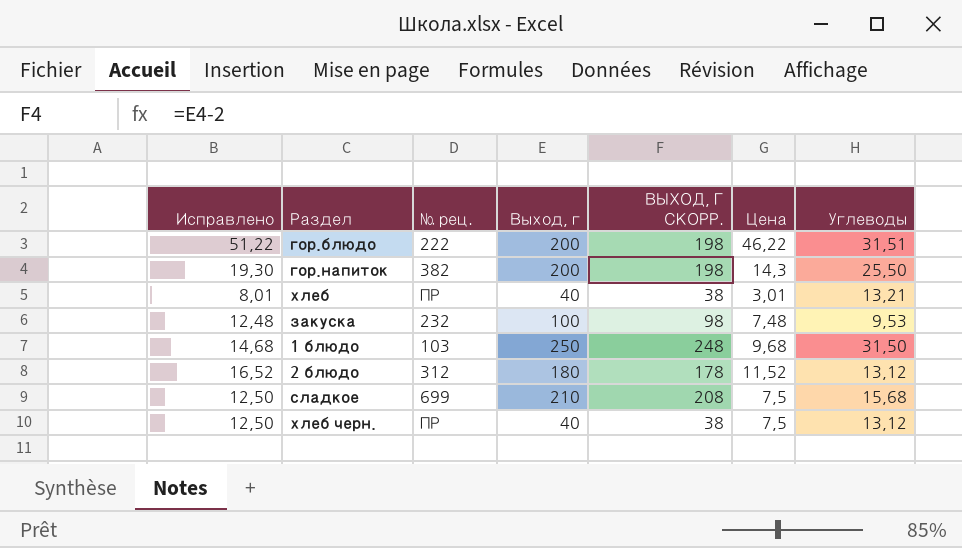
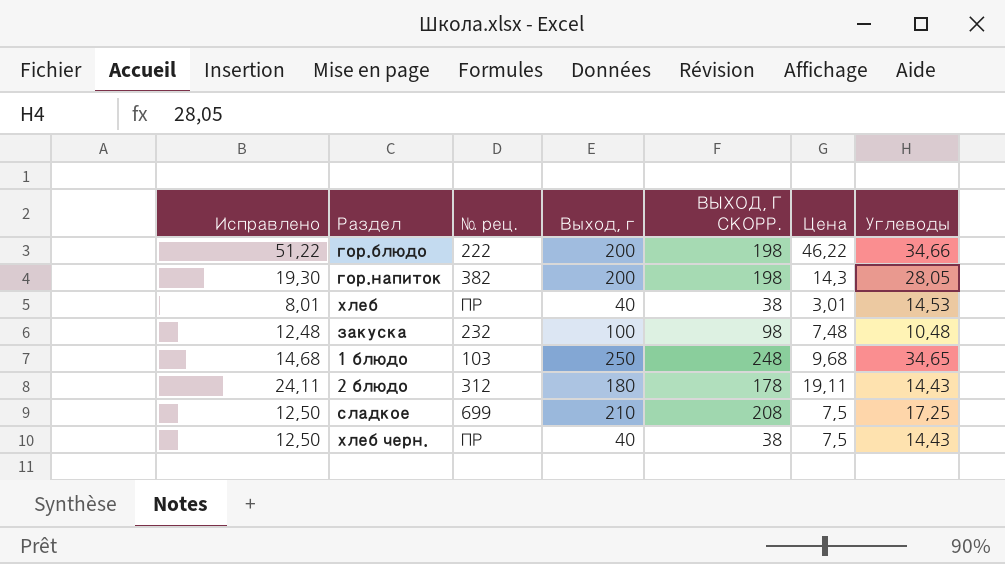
гор.блюдо | Углеводы: 31,51 -> 34,66
гор.напиток | Углеводы: 25,50 -> 28,05
хлеб | Углеводы: 13,21 -> 14,53
закуска | Углеводы: 9,53 -> 10,48
1 блюдо | Углеводы: 31,50 -> 34,65
2 блюдо | Исправлено: 16,52 -> 24,11
2 блюдо | Цена: 11,52 -> 19,11
2 блюдо | Углеводы: 13,12 -> 14,43
сладкое | Углеводы: 15,68 -> 17,25
хлеб черн. | Углеводы: 13,12 -> 14,43

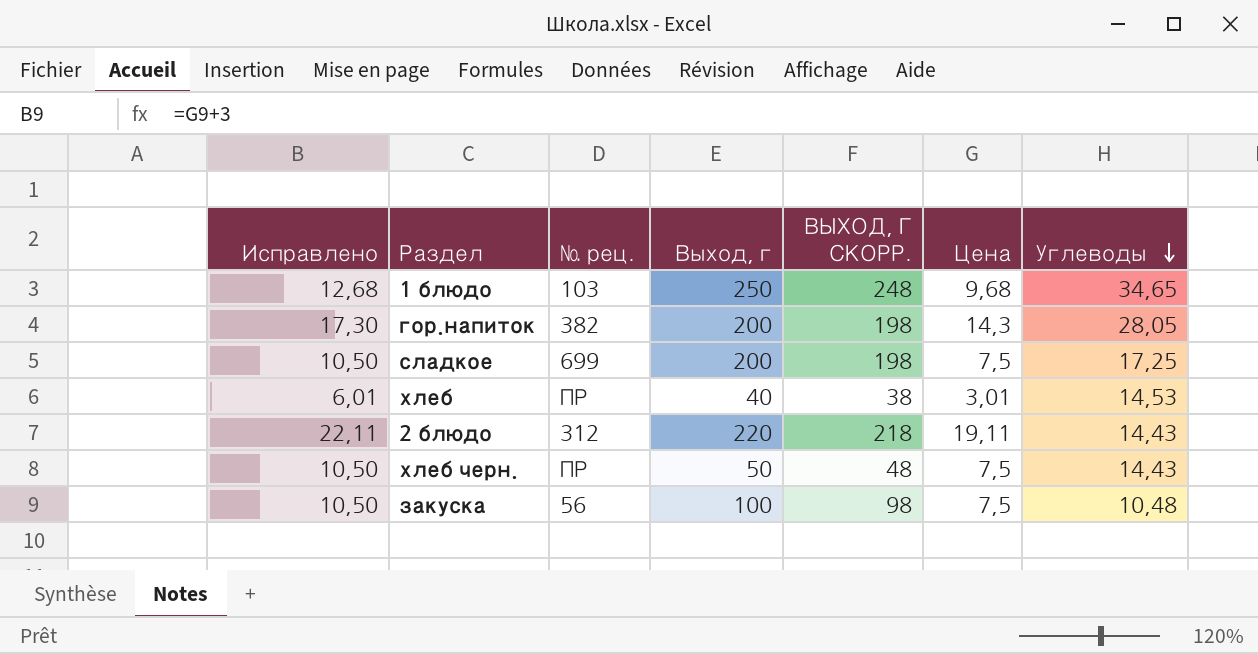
row order: none -> Углеводы descending
column Исправлено | formula: [Цена] + 5 -> [Цена] + 3
row гор.блюдо: 51,22 | 222 | 200 | 198 | 46,22 | 34,66 -> none
сладкое | Выход, г: 210 -> 200
сладкое | ВЫХОД, Г СКОРР.: 208 -> 198
2 блюдо | Выход, г: 180 -> 220
2 блюдо | ВЫХОД, Г СКОРР.: 178 -> 218
хлеб черн. | Выход, г: 40 -> 50
хлеб черн. | ВЫХОД, Г СКОРР.: 38 -> 48
закуска | № рец.: 232 -> 56
закуска | Цена: 7,48 -> 7,5

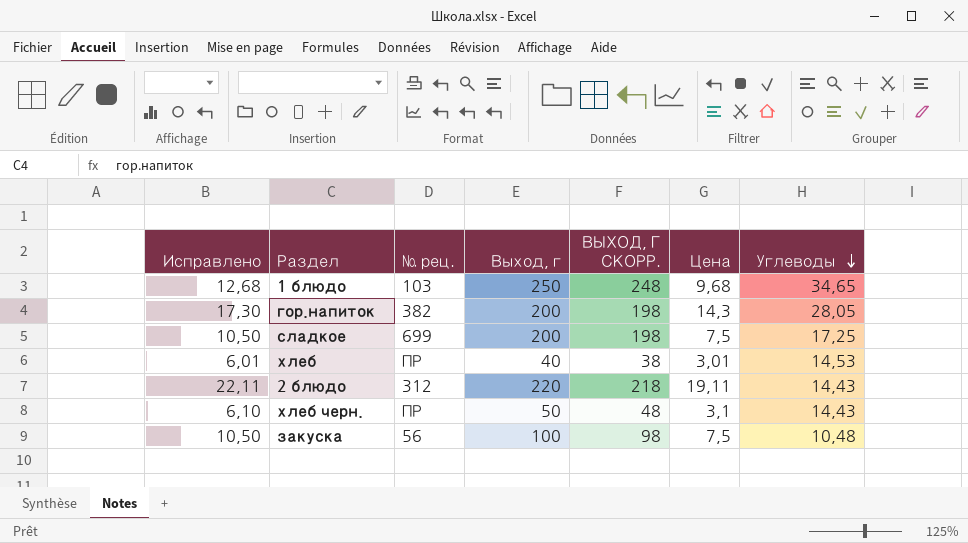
хлеб черн. | Исправлено: 10,50 -> 6,10
хлеб черн. | Цена: 7,5 -> 3,1

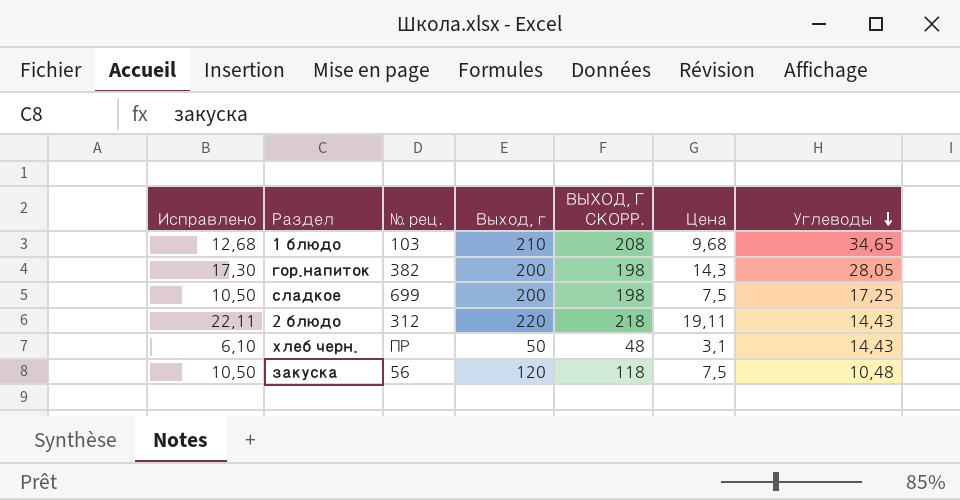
row хлеб: 6,01 | ПР | 40 | 38 | 3,01 | 14,53 -> none
1 блюдо | Выход, г: 250 -> 210
1 блюдо | ВЫХОД, Г СКОРР.: 248 -> 208
закуска | Выход, г: 100 -> 120
закуска | ВЫХОД, Г СКОРР.: 98 -> 118

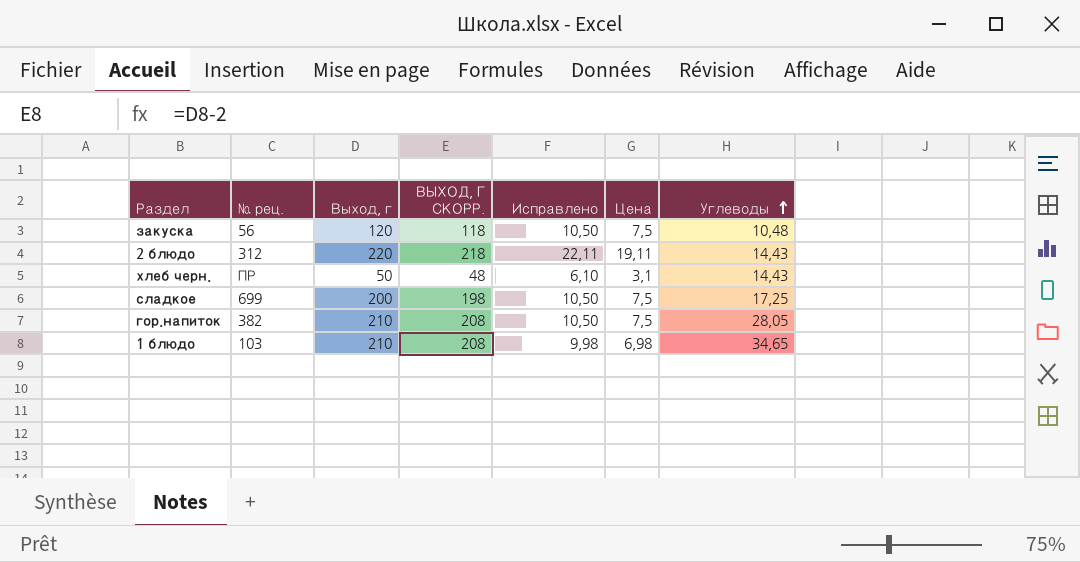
row order: Углеводы descending -> Углеводы ascending
column Исправлено | position: 1 -> 5
гор.напиток | Выход, г: 200 -> 210
гор.напиток | ВЫХОД, Г СКОРР.: 198 -> 208
гор.напиток | Исправлено: 17,30 -> 10,50
гор.напиток | Цена: 14,3 -> 7,5
1 блюдо | Исправлено: 12,68 -> 9,98
1 блюдо | Цена: 9,68 -> 6,98

